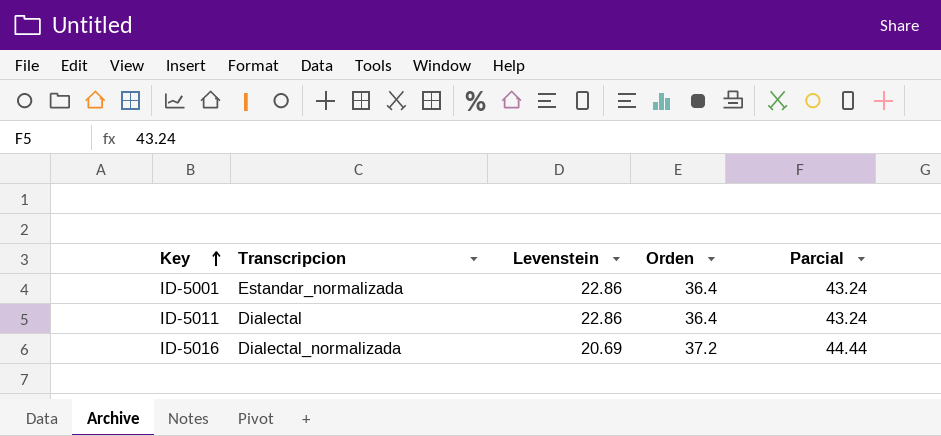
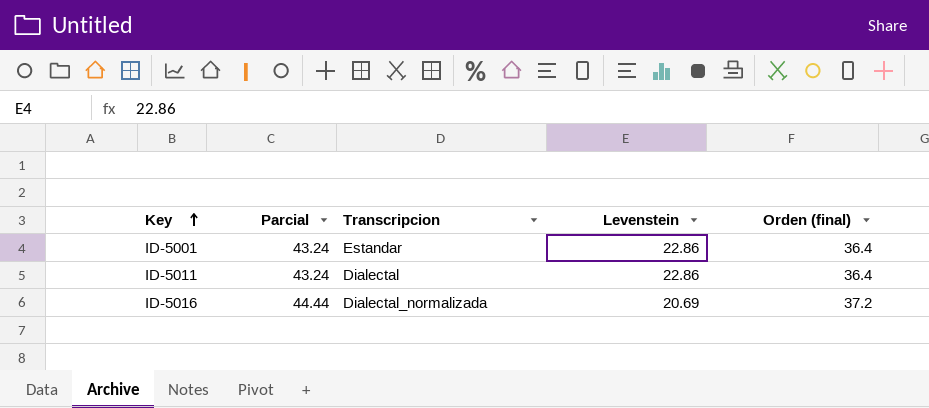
column Parcial | position: 5 -> 2
column name: Orden -> Orden (final)
ID-5001 | Transcripcion: Estandar_normalizada -> Estandar

